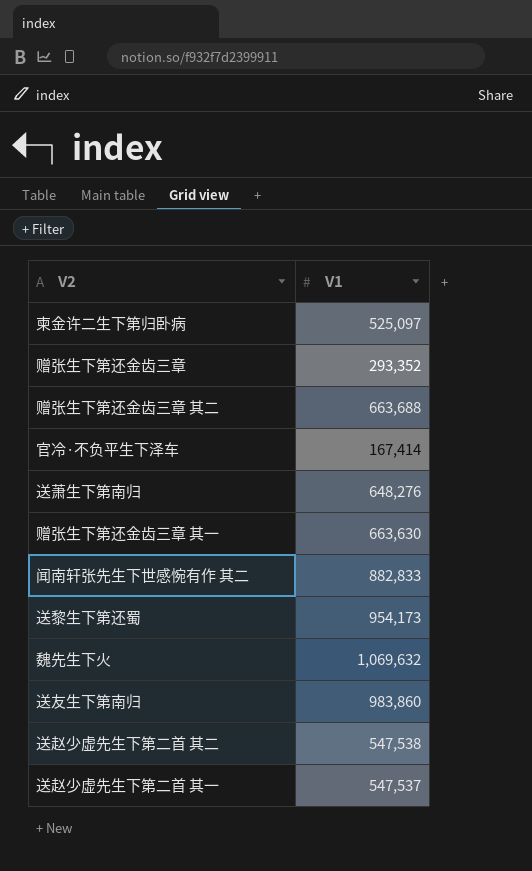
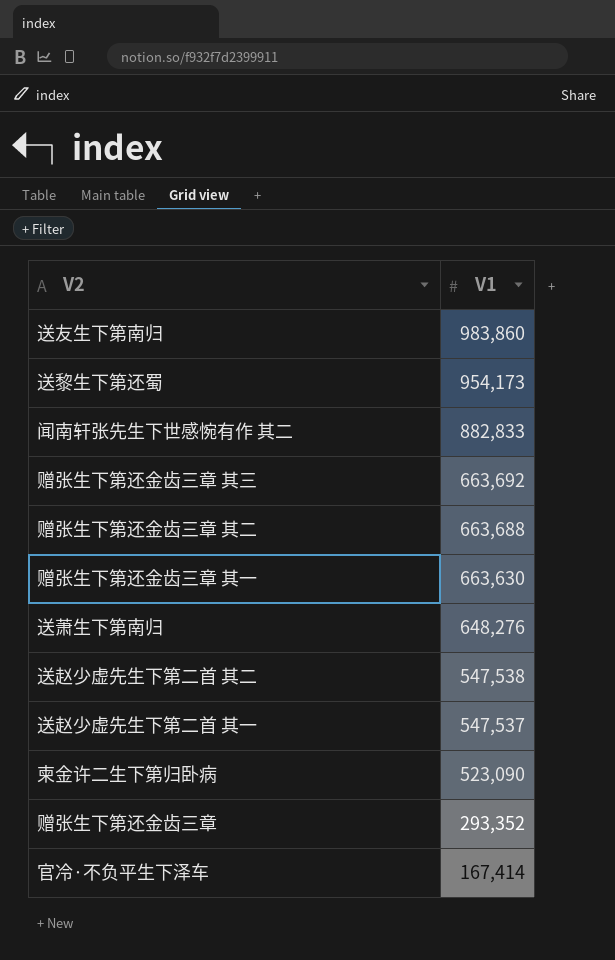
row order: none -> V1 descending
row 魏先生下火: 1,069,632 -> none
row 赠张生下第还金齿三章 其三: none -> 663,692
柬金许二生下第归卧病 | V1: 525,097 -> 523,090

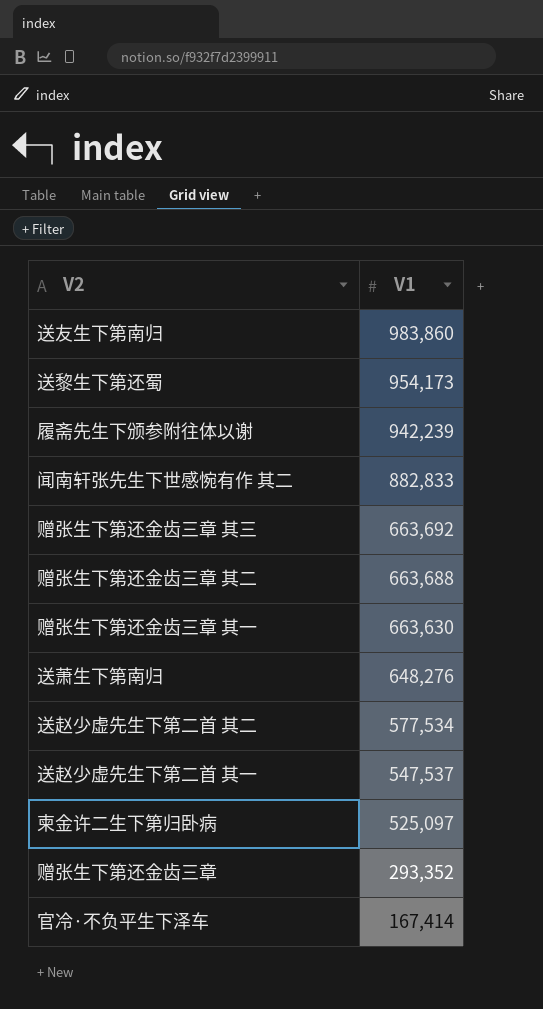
row 履斋先生下颁参附往体以谢: none -> 942,239
送赵少虚先生下第二首 其二 | V1: 547,538 -> 577,534
柬金许二生下第归卧病 | V1: 523,090 -> 525,097

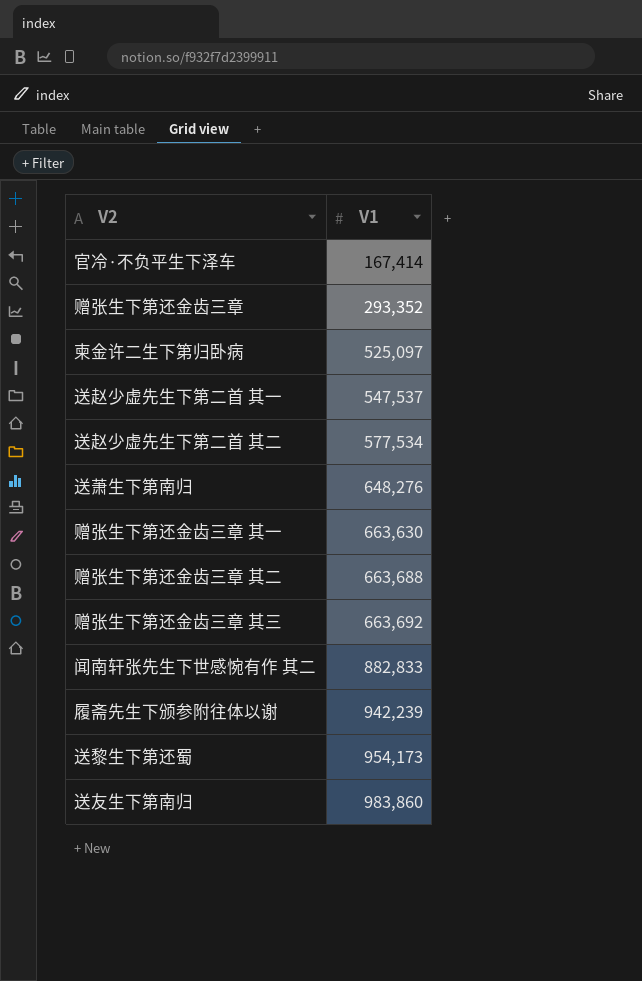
row order: V1 descending -> V1 ascending

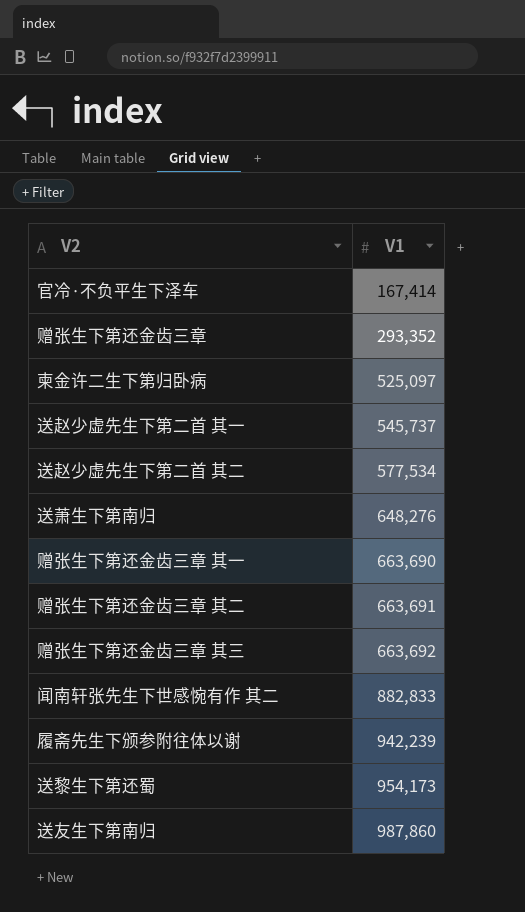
送赵少虚先生下第二首 其一 | V1: 547,537 -> 545,737
赠张生下第还金齿三章 其一 | V1: 663,630 -> 663,690
赠张生下第还金齿三章 其二 | V1: 663,688 -> 663,691
送友生下第南归 | V1: 983,860 -> 987,860

